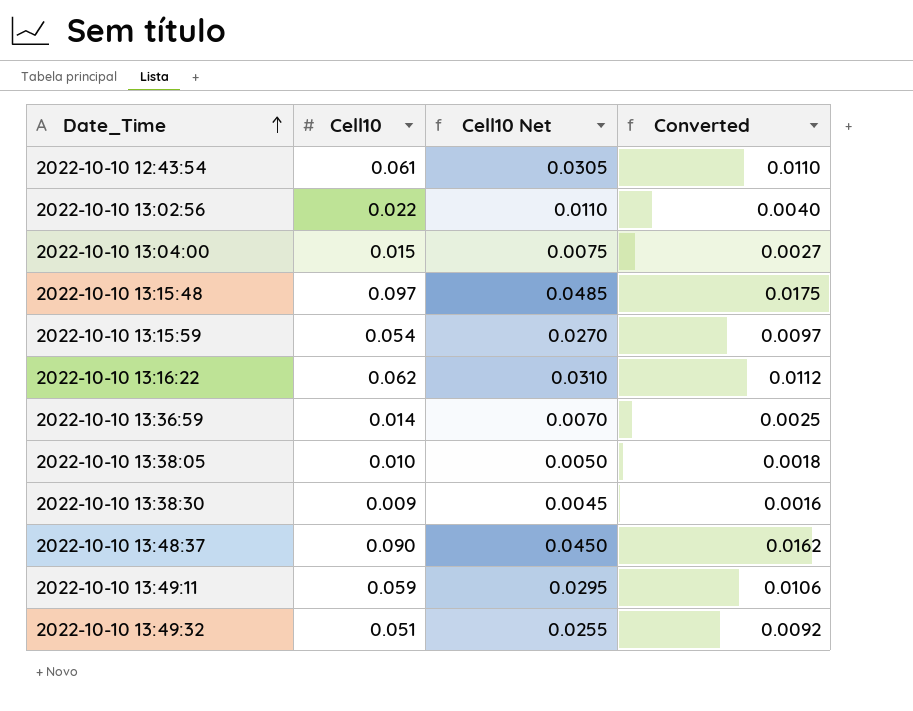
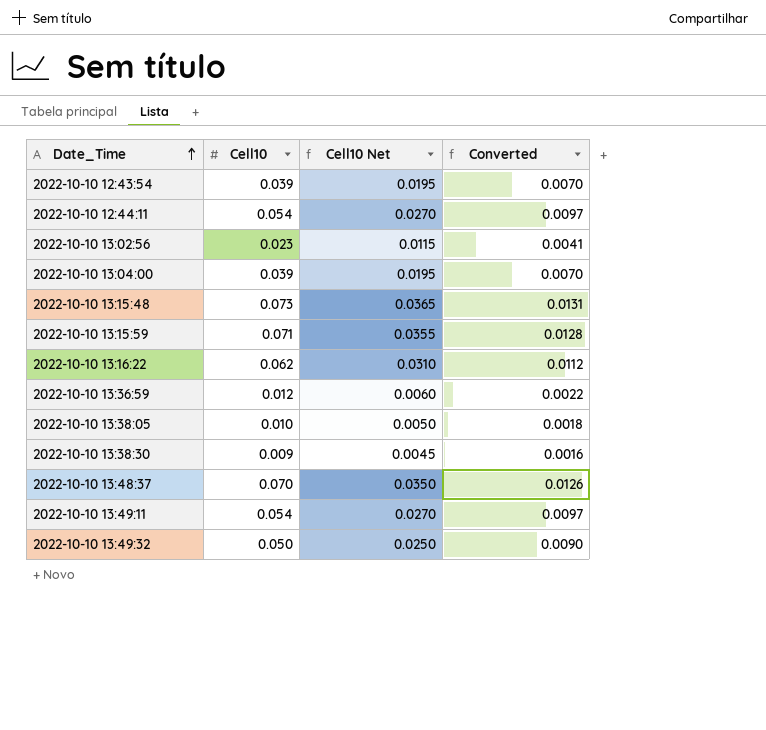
2022-10-10 12:43:54 | Cell10: 0.061 -> 0.039
2022-10-10 12:43:54 | Cell10 Net: 0.0305 -> 0.0195
2022-10-10 12:43:54 | Converted: 0.0110 -> 0.0070
row 2022-10-10 12:44:11: none -> 0.054 | 0.0270 | 0.0097
2022-10-10 13:02:56 | Cell10: 0.022 -> 0.023
2022-10-10 13:02:56 | Cell10 Net: 0.0110 -> 0.0115
2022-10-10 13:02:56 | Converted: 0.0040 -> 0.0041
2022-10-10 13:04:00 | Cell10: 0.015 -> 0.039
2022-10-10 13:04:00 | Cell10 Net: 0.0075 -> 0.0195
2022-10-10 13:04:00 | Converted: 0.0027 -> 0.0070
2022-10-10 13:15:48 | Cell10: 0.097 -> 0.073
2022-10-10 13:15:48 | Cell10 Net: 0.0485 -> 0.0365
2022-10-10 13:15:48 | Converted: 0.0175 -> 0.0131
2022-10-10 13:15:59 | Cell10: 0.054 -> 0.071
2022-10-10 13:15:59 | Cell10 Net: 0.0270 -> 0.0355
2022-10-10 13:15:59 | Converted: 0.0097 -> 0.0128
2022-10-10 13:36:59 | Cell10: 0.014 -> 0.012
2022-10-10 13:36:59 | Cell10 Net: 0.0070 -> 0.0060
2022-10-10 13:36:59 | Converted: 0.0025 -> 0.0022
2022-10-10 13:48:37 | Cell10: 0.090 -> 0.070
2022-10-10 13:48:37 | Cell10 Net: 0.0450 -> 0.0350
2022-10-10 13:48:37 | Converted: 0.0162 -> 0.0126
2022-10-10 13:49:11 | Cell10: 0.059 -> 0.054
2022-10-10 13:49:11 | Cell10 Net: 0.0295 -> 0.0270
2022-10-10 13:49:11 | Converted: 0.0106 -> 0.0097
2022-10-10 13:49:32 | Cell10: 0.051 -> 0.050
2022-10-10 13:49:32 | Cell10 Net: 0.0255 -> 0.0250
2022-10-10 13:49:32 | Converted: 0.0092 -> 0.0090

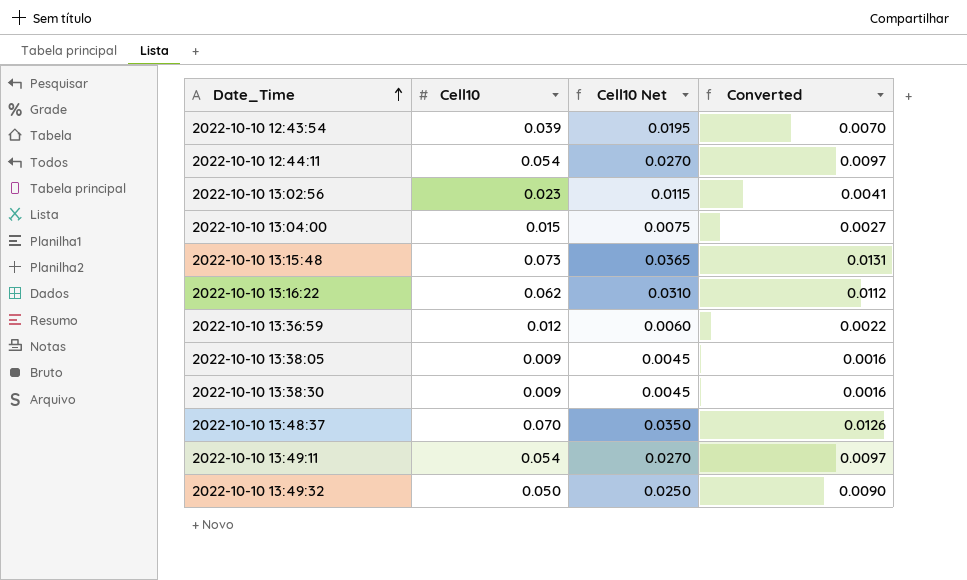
row 2022-10-10 13:15:59: 0.071 | 0.0355 | 0.0128 -> none
2022-10-10 13:04:00 | Cell10: 0.039 -> 0.015
2022-10-10 13:04:00 | Cell10 Net: 0.0195 -> 0.0075
2022-10-10 13:04:00 | Converted: 0.0070 -> 0.0027
2022-10-10 13:38:05 | Cell10: 0.010 -> 0.009
2022-10-10 13:38:05 | Cell10 Net: 0.0050 -> 0.0045
2022-10-10 13:38:05 | Converted: 0.0018 -> 0.0016

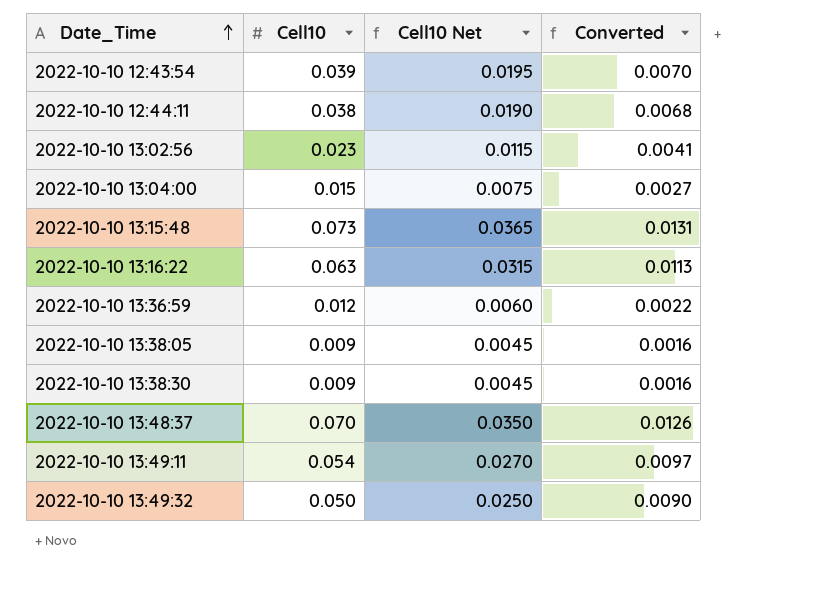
2022-10-10 12:44:11 | Cell10: 0.054 -> 0.038
2022-10-10 12:44:11 | Cell10 Net: 0.0270 -> 0.0190
2022-10-10 12:44:11 | Converted: 0.0097 -> 0.0068
2022-10-10 13:16:22 | Cell10: 0.062 -> 0.063
2022-10-10 13:16:22 | Cell10 Net: 0.0310 -> 0.0315
2022-10-10 13:16:22 | Converted: 0.0112 -> 0.0113

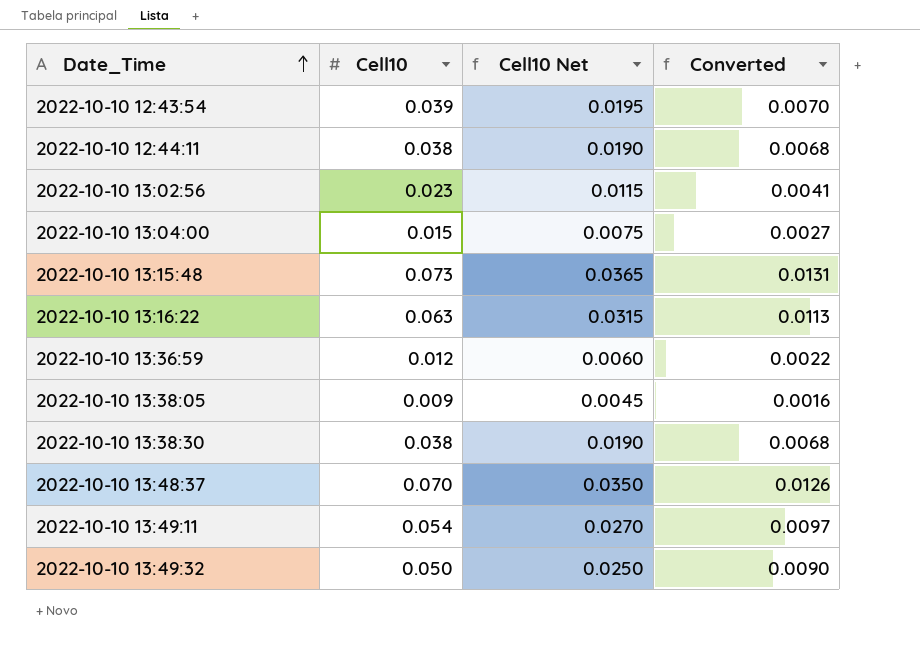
2022-10-10 13:38:30 | Cell10: 0.009 -> 0.038
2022-10-10 13:38:30 | Cell10 Net: 0.0045 -> 0.0190
2022-10-10 13:38:30 | Converted: 0.0016 -> 0.0068

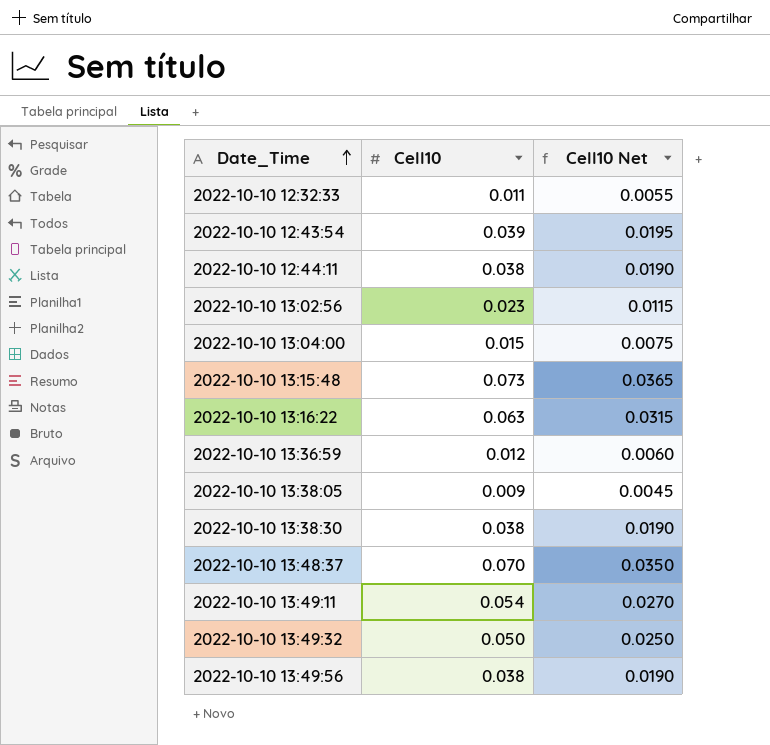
column Converted | formula: [Cell10] * 0.18 -> none
row 2022-10-10 12:32:33: none -> 0.011 | 0.0055
row 2022-10-10 13:49:56: none -> 0.038 | 0.0190

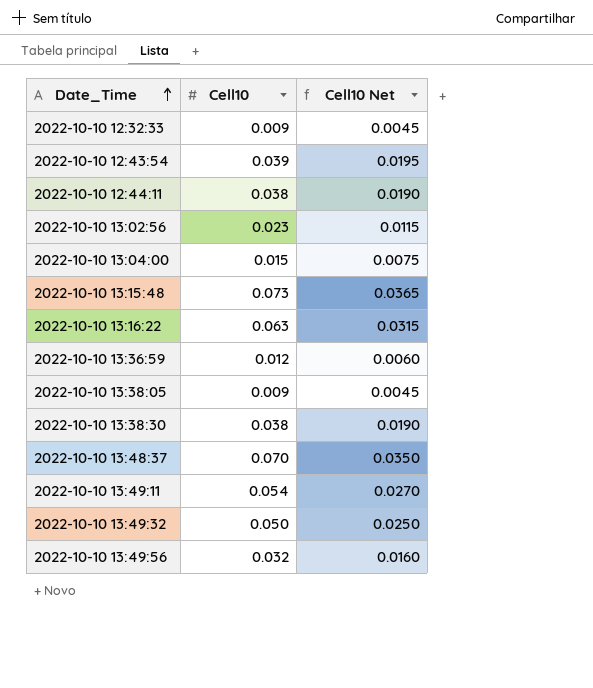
2022-10-10 12:32:33 | Cell10: 0.011 -> 0.009
2022-10-10 12:32:33 | Cell10 Net: 0.0055 -> 0.0045
2022-10-10 13:49:56 | Cell10: 0.038 -> 0.032
2022-10-10 13:49:56 | Cell10 Net: 0.0190 -> 0.0160

